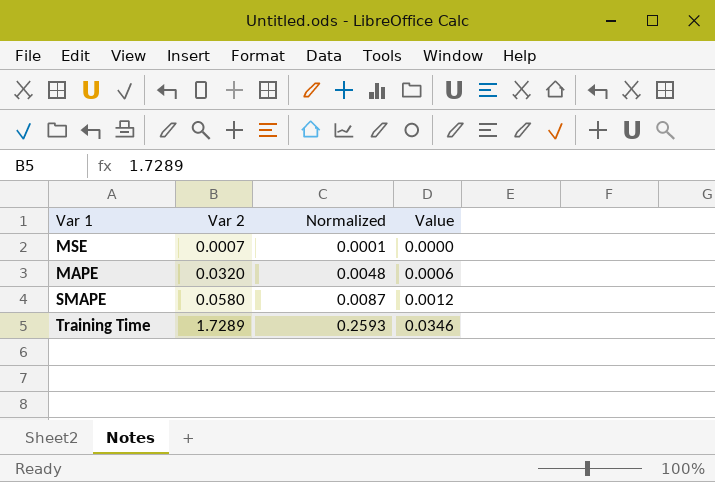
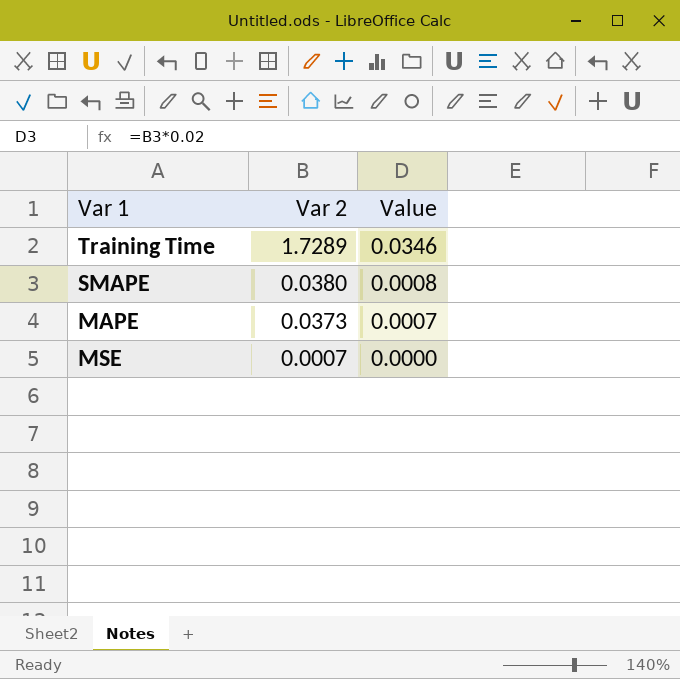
row order: Var 2 ascending -> Var 2 descending
column Normalized | formula: [Var 2] * 0.15 -> none
SMAPE | Var 2: 0.0580 -> 0.0380
SMAPE | Value: 0.0012 -> 0.0008
MAPE | Var 2: 0.0320 -> 0.0373
MAPE | Value: 0.0006 -> 0.0007

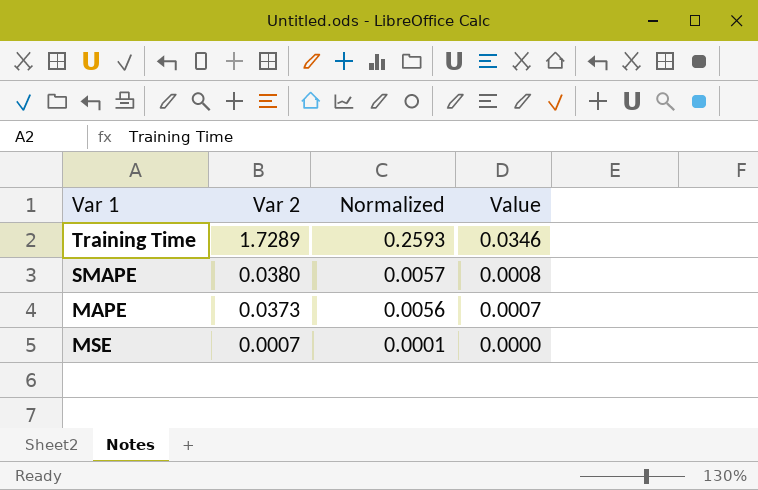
column Normalized | formula: none -> [Var 2] * 0.15

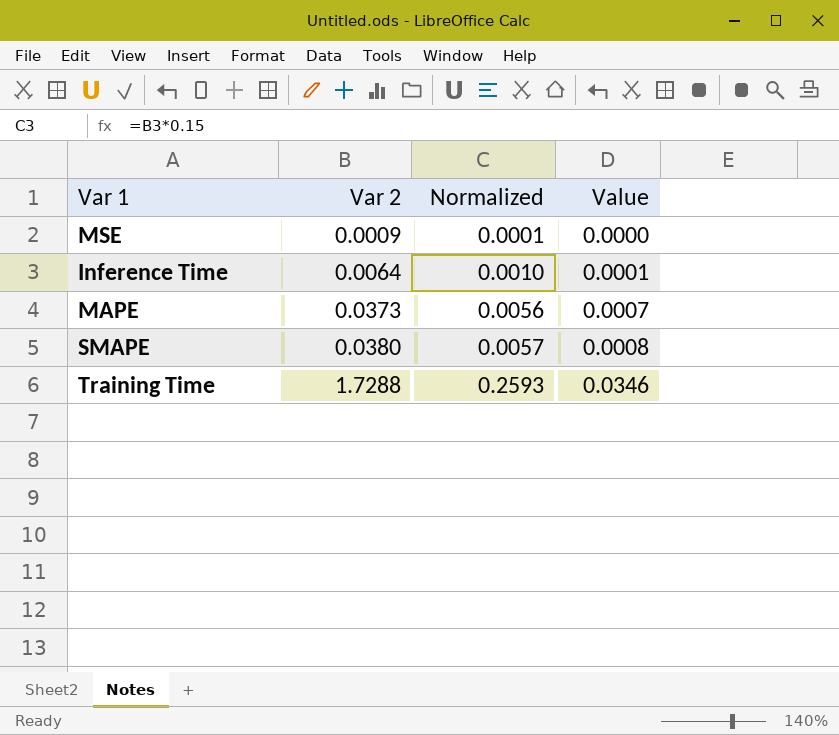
row order: Var 2 descending -> Var 2 ascending
MSE | Var 2: 0.0007 -> 0.0009
row Inference Time: none -> 0.0064 | 0.0010 | 0.0001
Training Time | Var 2: 1.7289 -> 1.7288

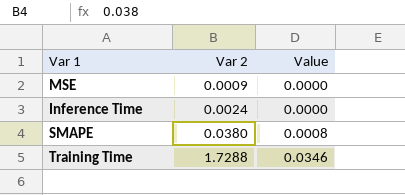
column Normalized | formula: [Var 2] * 0.15 -> none
row MAPE: 0.0373 | 0.0056 | 0.0007 -> none
Inference Time | Var 2: 0.0064 -> 0.0024
Inference Time | Value: 0.0001 -> 0.0000

